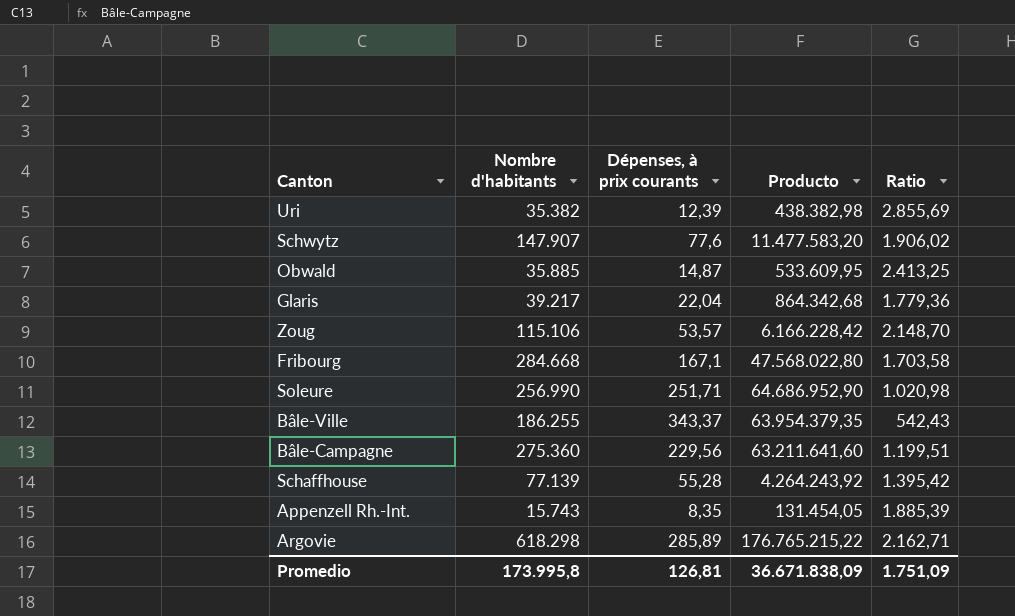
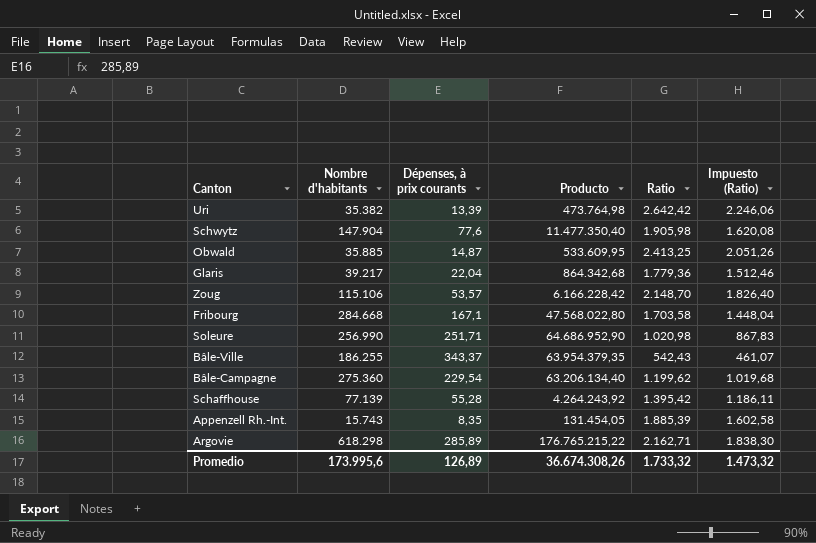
column Impuesto (Ratio) | formula: none -> [Ratio] * 0,85
Uri | Dépenses, à prix courants: 12,39 -> 13,39
Uri | Producto: 438.382,98 -> 473.764,98
Uri | Ratio: 2.855,69 -> 2.642,42
Schwytz | Nombre d'habitants: 147.907 -> 147.904
Schwytz | Producto: 11.477.583,20 -> 11.477.350,40
Schwytz | Ratio: 1.906,02 -> 1.905,98
Bâle-Campagne | Dépenses, à prix courants: 229,56 -> 229,54
Bâle-Campagne | Producto: 63.211.641,60 -> 63.206.134,40
Bâle-Campagne | Ratio: 1.199,51 -> 1.199,62
Promedio | Nombre d'habitants: 173.995,8 -> 173.995,6
Promedio | Dépenses, à prix courants: 126,81 -> 126,89
Promedio | Producto: 36.671.838,09 -> 36.674.308,26
Promedio | Ratio: 1.751,09 -> 1.733,32

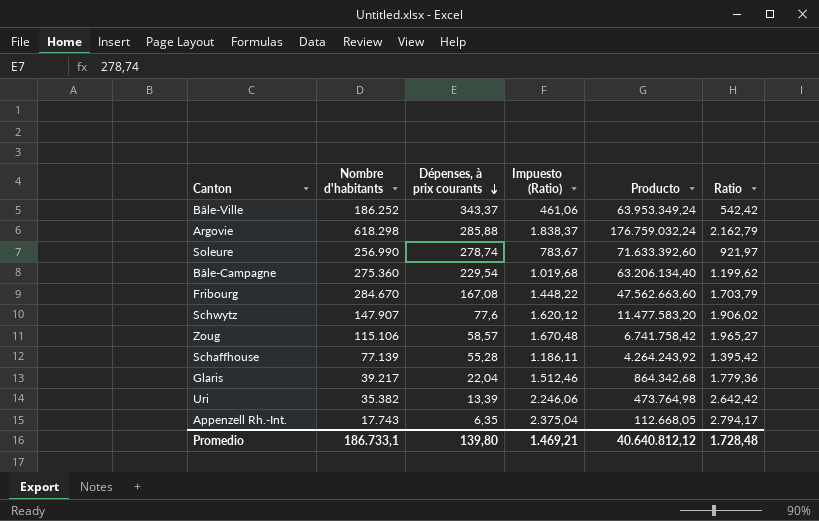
row order: none -> Dépenses, à prix courants descending
column Impuesto (Ratio) | position: 6 -> 4
row Obwald: 35.885 | 14,87 | 533.609,95 | 2.413,25 | 2.051,26 -> none
Bâle-Ville | Nombre d'habitants: 186.255 -> 186.252
Bâle-Ville | Impuesto (Ratio): 461,07 -> 461,06
Bâle-Ville | Producto: 63.954.379,35 -> 63.953.349,24
Bâle-Ville | Ratio: 542,43 -> 542,42
Argovie | Dépenses, à prix courants: 285,89 -> 285,88
Argovie | Impuesto (Ratio): 1.838,30 -> 1.838,37
Argovie | Producto: 176.765.215,22 -> 176.759.032,24
Argovie | Ratio: 2.162,71 -> 2.162,79
Soleure | Dépenses, à prix courants: 251,71 -> 278,74
Soleure | Impuesto (Ratio): 867,83 -> 783,67
Soleure | Producto: 64.686.952,90 -> 71.633.392,60
Soleure | Ratio: 1.020,98 -> 921,97
Fribourg | Nombre d'habitants: 284.668 -> 284.670
Fribourg | Dépenses, à prix courants: 167,1 -> 167,08
Fribourg | Impuesto (Ratio): 1.448,04 -> 1.448,22
Fribourg | Producto: 47.568.022,80 -> 47.562.663,60
Fribourg | Ratio: 1.703,58 -> 1.703,79
Schwytz | Nombre d'habitants: 147.904 -> 147.907
Schwytz | Impuesto (Ratio): 1.620,08 -> 1.620,12
Schwytz | Producto: 11.477.350,40 -> 11.477.583,20
Schwytz | Ratio: 1.905,98 -> 1.906,02
Zoug | Dépenses, à prix courants: 53,57 -> 58,57
Zoug | Impuesto (Ratio): 1.826,40 -> 1.670,48
Zoug | Producto: 6.166.228,42 -> 6.741.758,42
Zoug | Ratio: 2.148,70 -> 1.965,27
Appenzell Rh.-Int. | Nombre d'habitants: 15.743 -> 17.743
Appenzell Rh.-Int. | Dépenses, à prix courants: 8,35 -> 6,35
Appenzell Rh.-Int. | Impuesto (Ratio): 1.602,58 -> 2.375,04
Appenzell Rh.-Int. | Producto: 131.454,05 -> 112.668,05
Appenzell Rh.-Int. | Ratio: 1.885,39 -> 2.794,17
Promedio | Nombre d'habitants: 173.995,6 -> 186.733,1
Promedio | Dépenses, à prix courants: 126,89 -> 139,80
Promedio | Impuesto (Ratio): 1.473,32 -> 1.469,21
Promedio | Producto: 36.674.308,26 -> 40.640.812,12
Promedio | Ratio: 1.733,32 -> 1.728,48

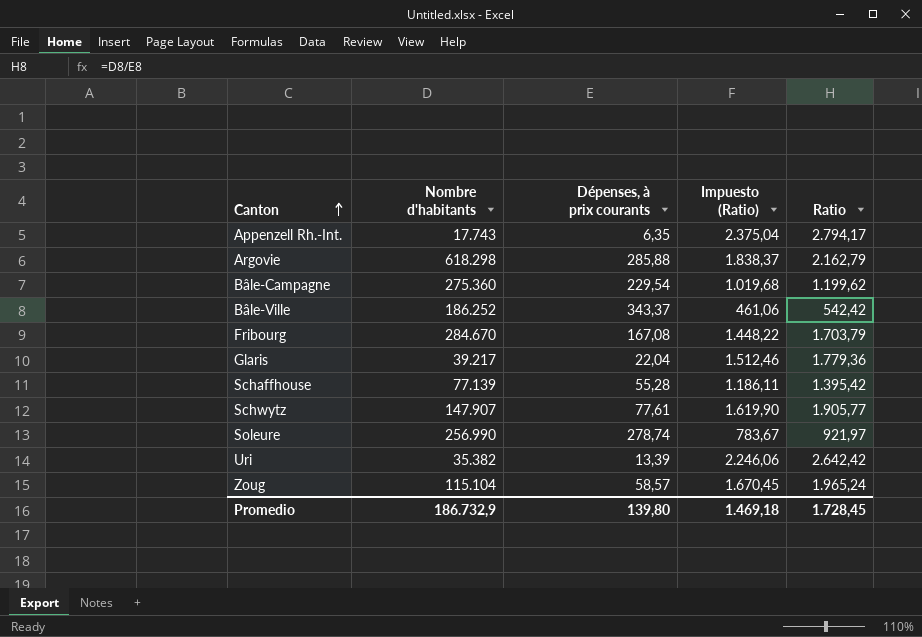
row order: Dépenses, à prix courants descending -> Canton ascending
column Producto | formula: [Nombre d'habitants] * [Dépenses, à prix courants] -> none
Schwytz | Dépenses, à prix courants: 77,6 -> 77,61
Schwytz | Impuesto (Ratio): 1.620,12 -> 1.619,90
Schwytz | Ratio: 1.906,02 -> 1.905,77
Zoug | Nombre d'habitants: 115.106 -> 115.104
Zoug | Impuesto (Ratio): 1.670,48 -> 1.670,45
Zoug | Ratio: 1.965,27 -> 1.965,24
Promedio | Nombre d'habitants: 186.733,1 -> 186.732,9
Promedio | Impuesto (Ratio): 1.469,21 -> 1.469,18
Promedio | Ratio: 1.728,48 -> 1.728,45

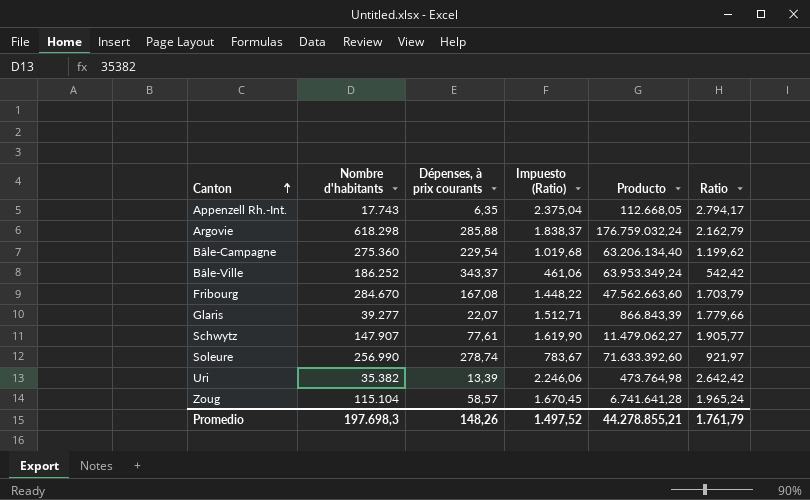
column Producto | formula: none -> [Nombre d'habitants] * [Dépenses, à prix courants]
row Schaffhouse: 77.139 | 55,28 | 1.186,11 | 1.395,42 -> none
Glaris | Nombre d'habitants: 39.217 -> 39.277
Glaris | Dépenses, à prix courants: 22,04 -> 22,07
Glaris | Impuesto (Ratio): 1.512,46 -> 1.512,71
Glaris | Ratio: 1.779,36 -> 1.779,66
Promedio | Nombre d'habitants: 186.732,9 -> 197.698,3
Promedio | Dépenses, à prix courants: 139,80 -> 148,26
Promedio | Impuesto (Ratio): 1.469,18 -> 1.497,52
Promedio | Ratio: 1.728,45 -> 1.761,79

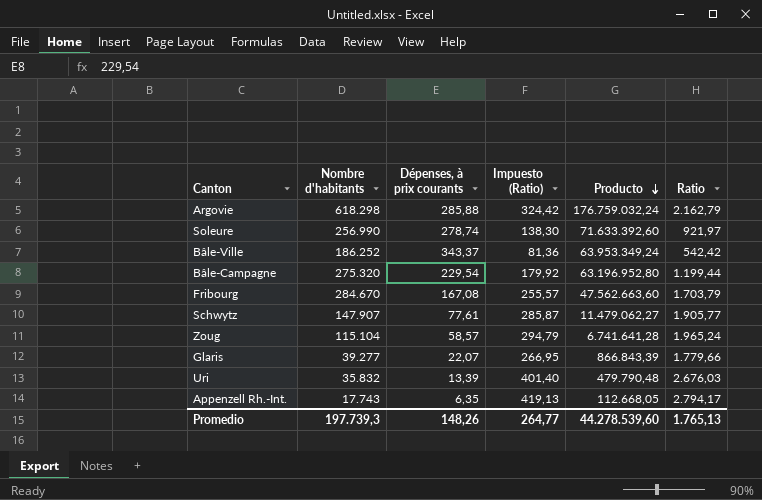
row order: Canton ascending -> Producto descending
column Impuesto (Ratio) | formula: [Ratio] * 0,85 -> [Ratio] * 0,15
Bâle-Campagne | Nombre d'habitants: 275.360 -> 275.320
Bâle-Campagne | Producto: 63.206.134,40 -> 63.196.952,80
Bâle-Campagne | Ratio: 1.199,62 -> 1.199,44
Uri | Nombre d'habitants: 35.382 -> 35.832
Uri | Producto: 473.764,98 -> 479.790,48
Uri | Ratio: 2.642,42 -> 2.676,03
Promedio | Nombre d'habitants: 197.698,3 -> 197.739,3
Promedio | Impuesto (Ratio): 1.497,52 -> 264,77
Promedio | Producto: 44.278.855,21 -> 44.278.539,60
Promedio | Ratio: 1.761,79 -> 1.765,13

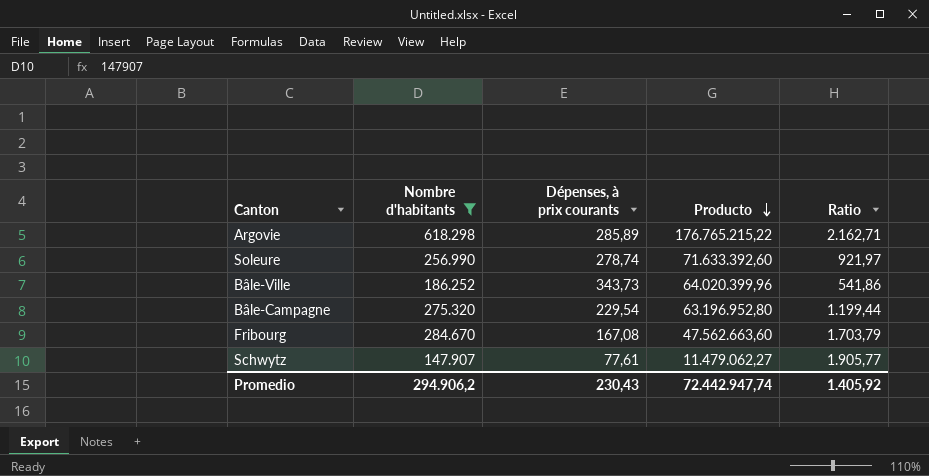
filter: none -> Nombre d'habitants >= 147.907
column Impuesto (Ratio) | formula: [Ratio] * 0,15 -> none
Argovie | Dépenses, à prix courants: 285,88 -> 285,89
Argovie | Producto: 176.759.032,24 -> 176.765.215,22
Argovie | Ratio: 2.162,79 -> 2.162,71
Bâle-Ville | Dépenses, à prix courants: 343,37 -> 343,73
Bâle-Ville | Producto: 63.953.349,24 -> 64.020.399,96
Bâle-Ville | Ratio: 542,42 -> 541,86
Promedio | Nombre d'habitants: 197.739,3 -> 294.906,2
Promedio | Dépenses, à prix courants: 148,26 -> 230,43
Promedio | Producto: 44.278.539,60 -> 72.442.947,74
Promedio | Ratio: 1.765,13 -> 1.405,92

